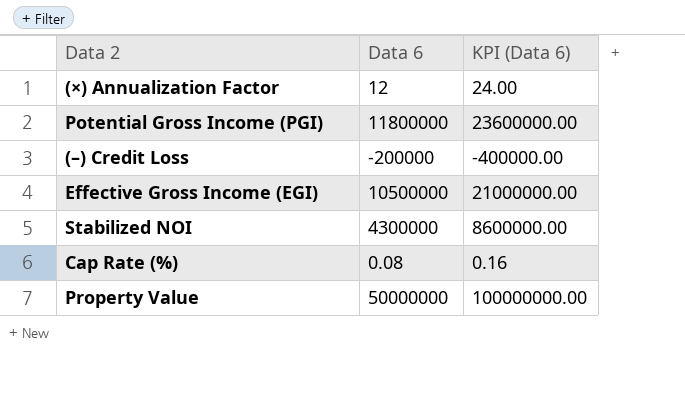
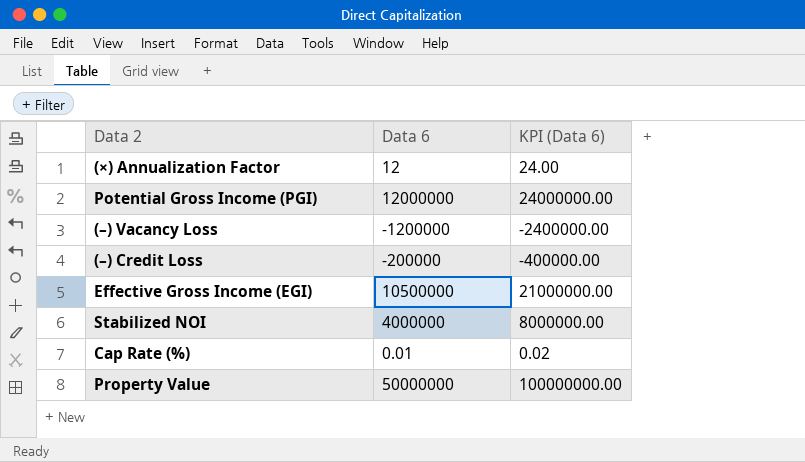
Potential Gross Income (PGI) | Data 6: 11800000 -> 12000000
Potential Gross Income (PGI) | KPI (Data 6): 23600000.00 -> 24000000.00
row (–) Vacancy Loss: none -> -1200000 | -2400000.00
Stabilized NOI | Data 6: 4300000 -> 4000000
Stabilized NOI | KPI (Data 6): 8600000.00 -> 8000000.00
Cap Rate (%) | Data 6: 0.08 -> 0.01
Cap Rate (%) | KPI (Data 6): 0.16 -> 0.02

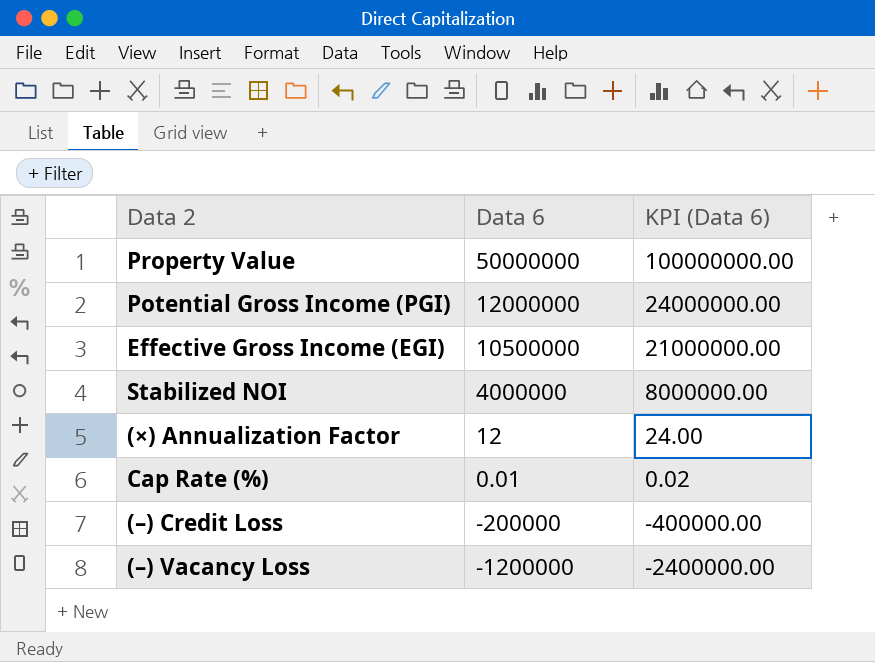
row order: none -> Data 6 descending

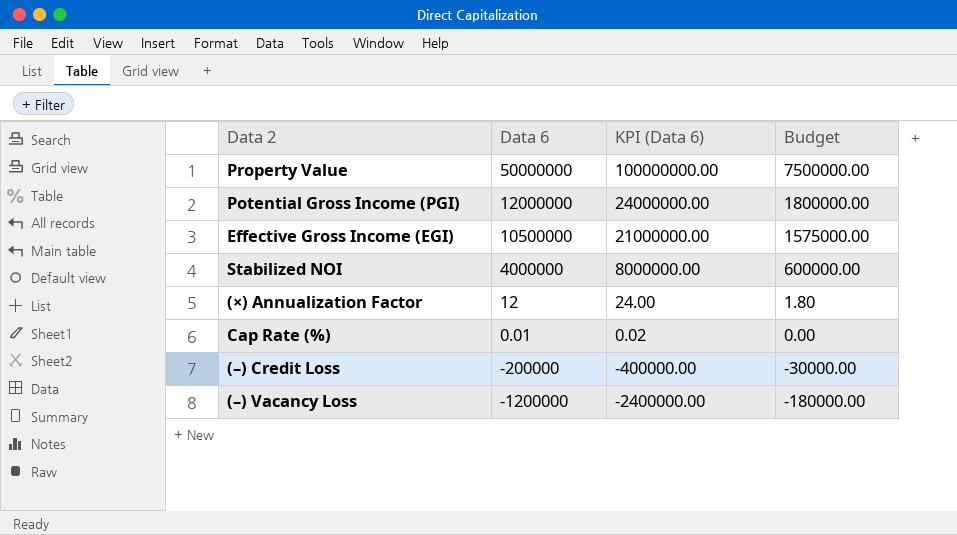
column Budget | formula: none -> [Data 6] * 0.15

